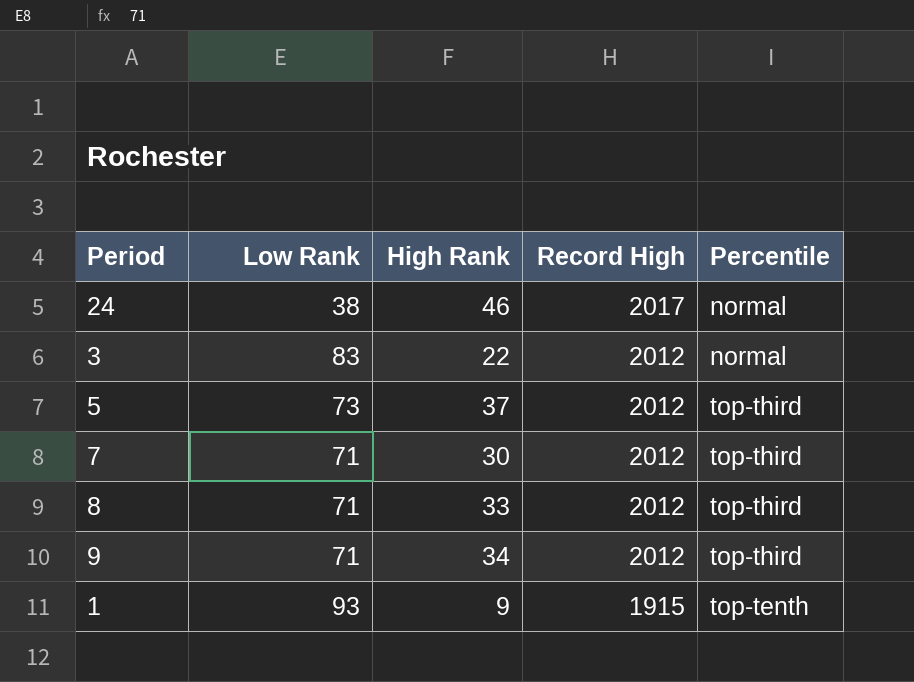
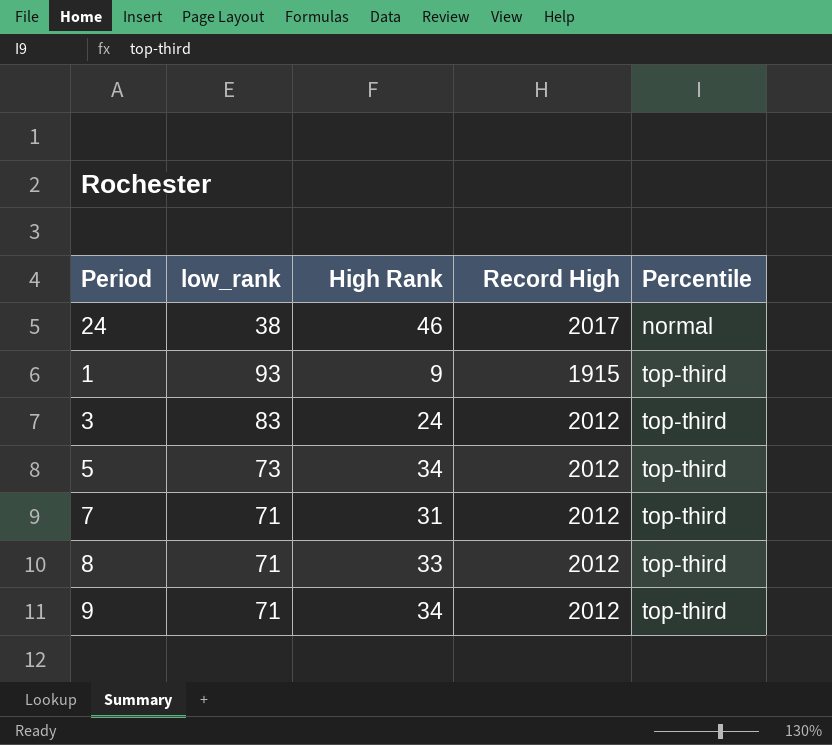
row order: Record High descending -> Percentile ascending
column name: Low Rank -> low_rank
1 | Percentile: top-tenth -> top-third
3 | High Rank: 22 -> 24
3 | Percentile: normal -> top-third
5 | High Rank: 37 -> 34
7 | High Rank: 30 -> 31

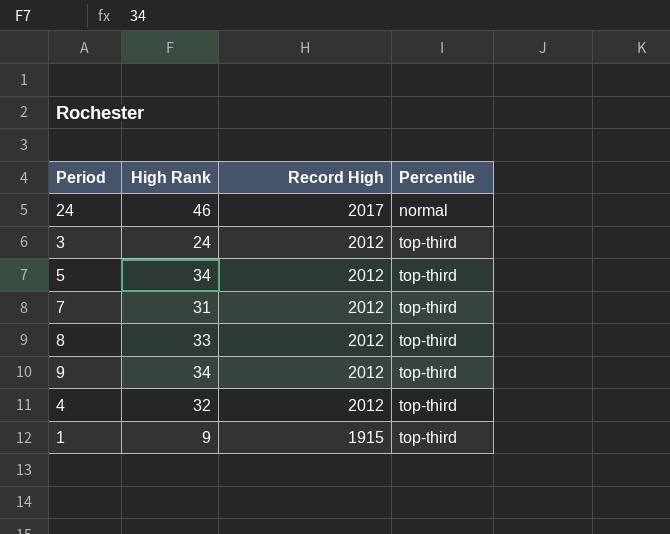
row order: Percentile ascending -> Record High descending
column low_rank | position: 2 -> none
row 4: none -> 32 | 2012 | top-third

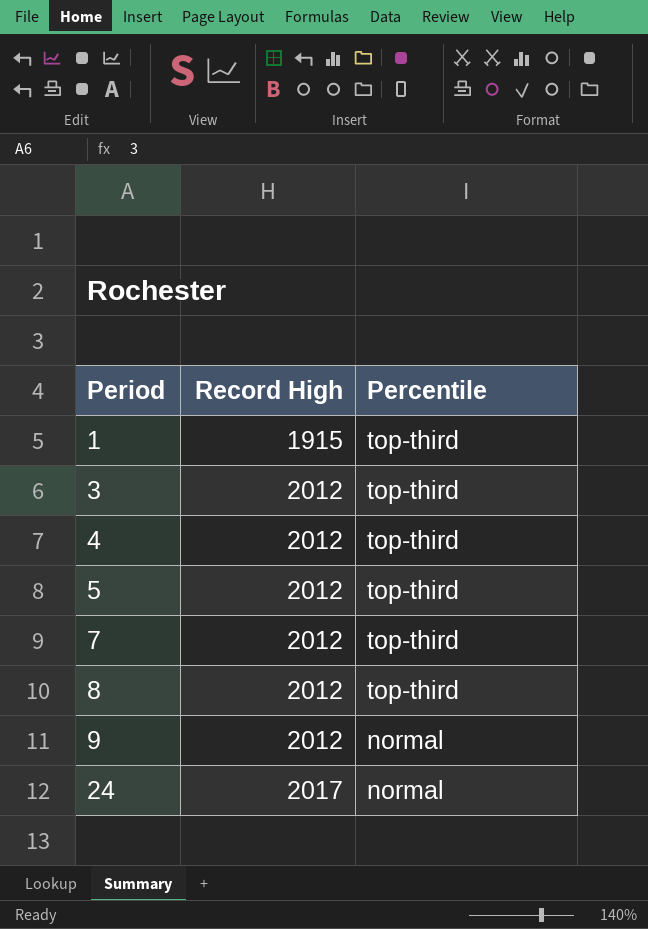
row order: Record High descending -> Period ascending
column High Rank | position: 2 -> none
9 | Percentile: top-third -> normal

